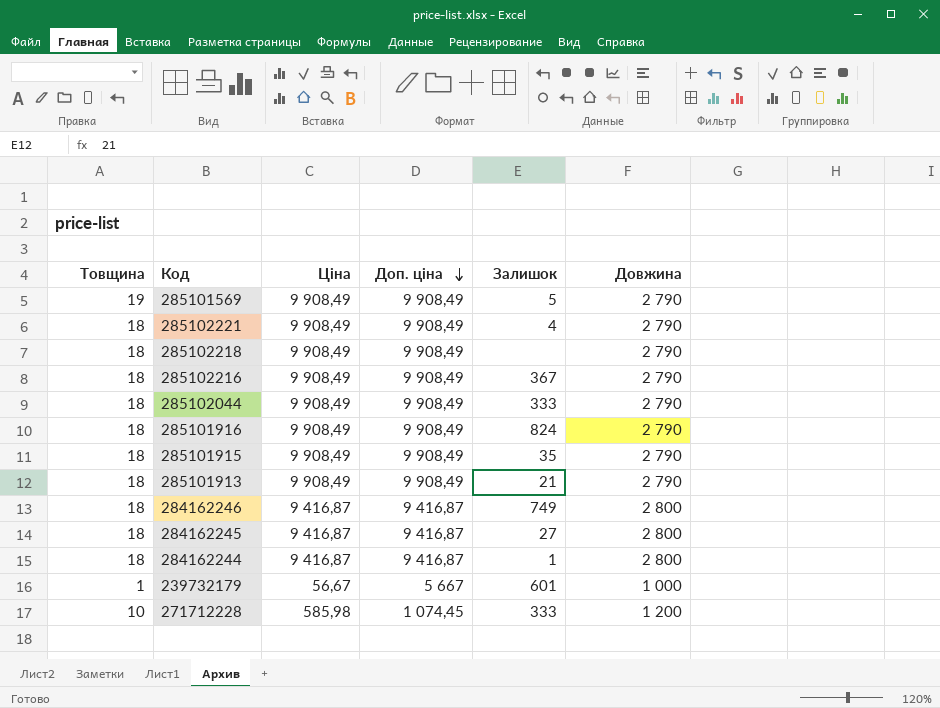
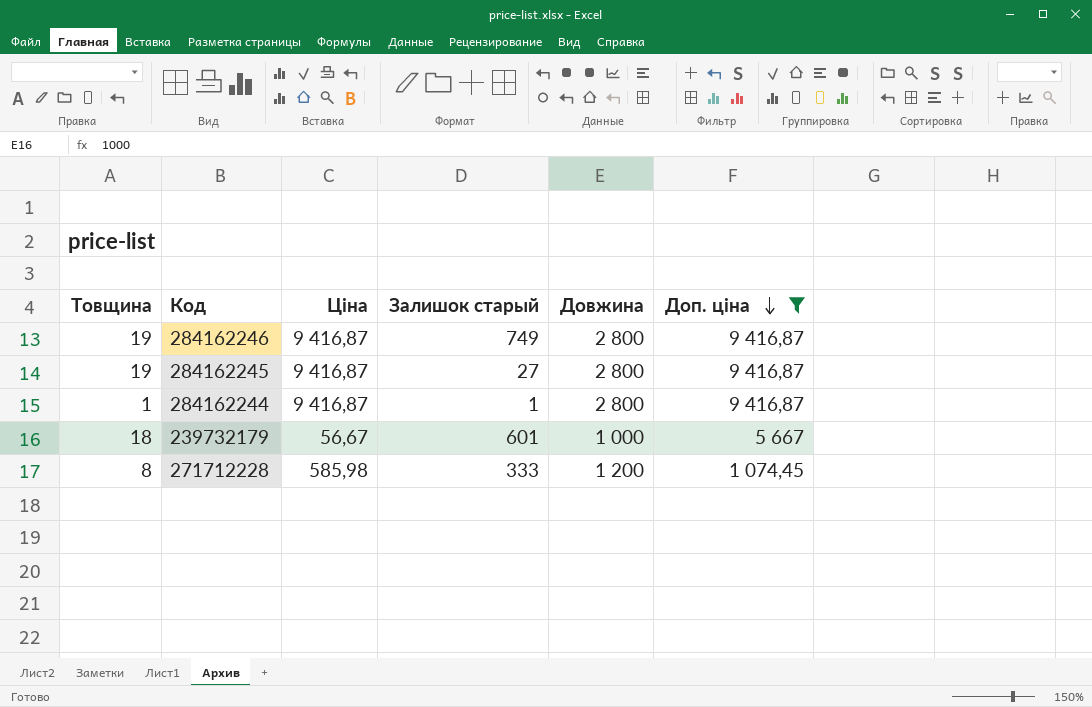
filter: none -> Доп. ціна != 9 908,49
column name: Залишок -> Залишок старый
column Доп. ціна | position: 4 -> 6
284162246 | Товщина: 18 -> 19
284162245 | Товщина: 18 -> 19
284162244 | Товщина: 18 -> 1
239732179 | Товщина: 1 -> 18
271712228 | Товщина: 10 -> 8

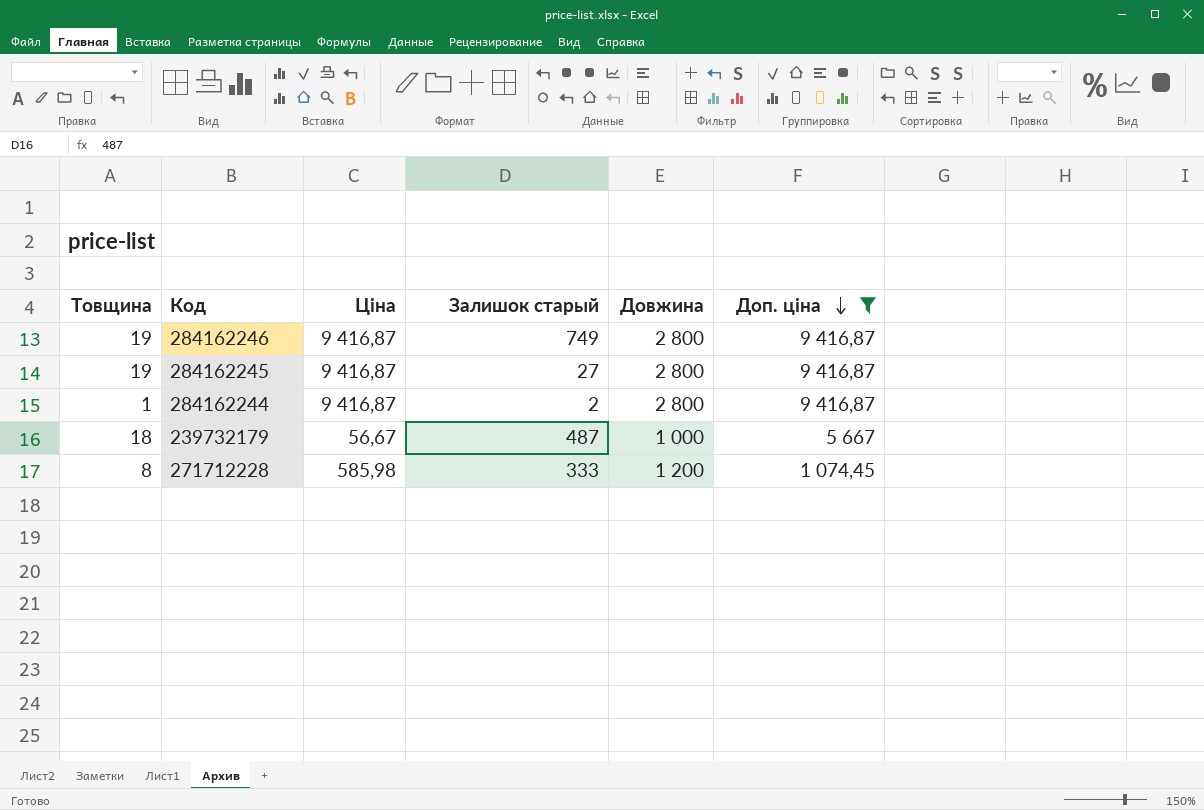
284162244 | Залишок старый: 1 -> 2
239732179 | Залишок старый: 601 -> 487

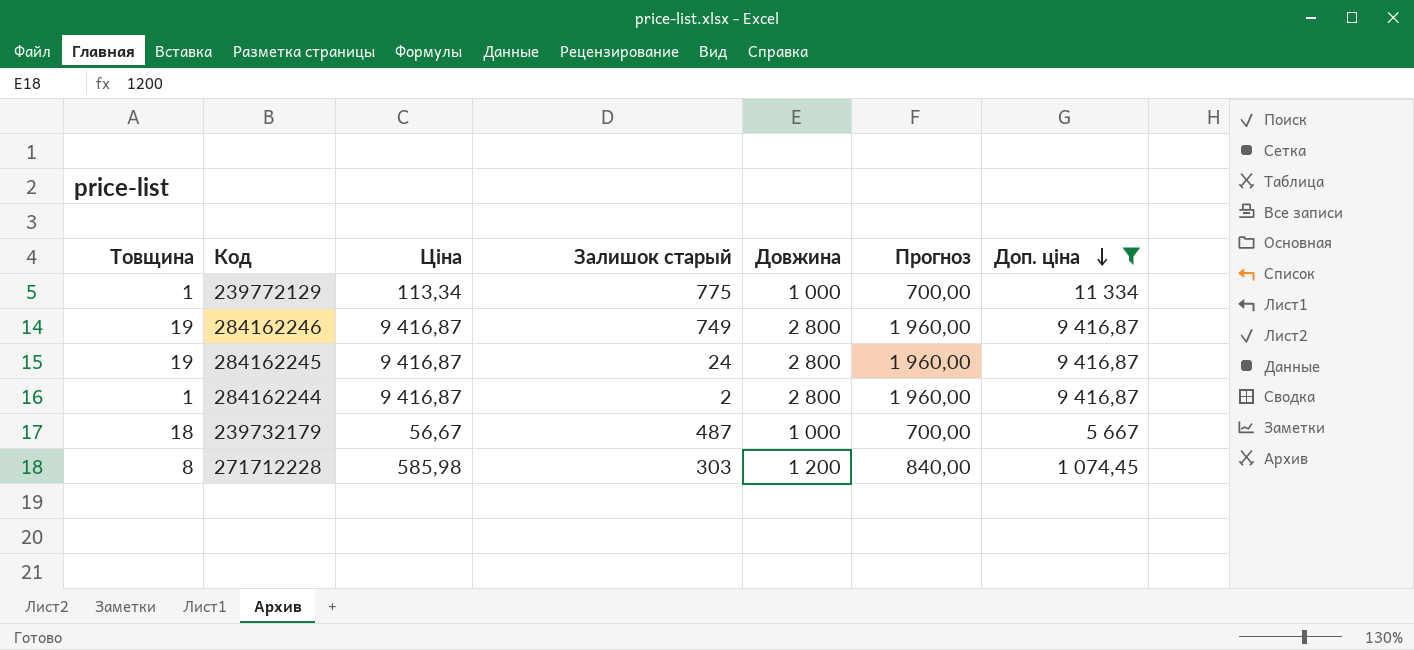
column Прогноз | formula: none -> [Довжина] * 0,7
row 239772129: none -> 1 | 113,34 | 775 | 1 000 | 700,00 | 11 334
284162245 | Залишок старый: 27 -> 24
271712228 | Залишок старый: 333 -> 303

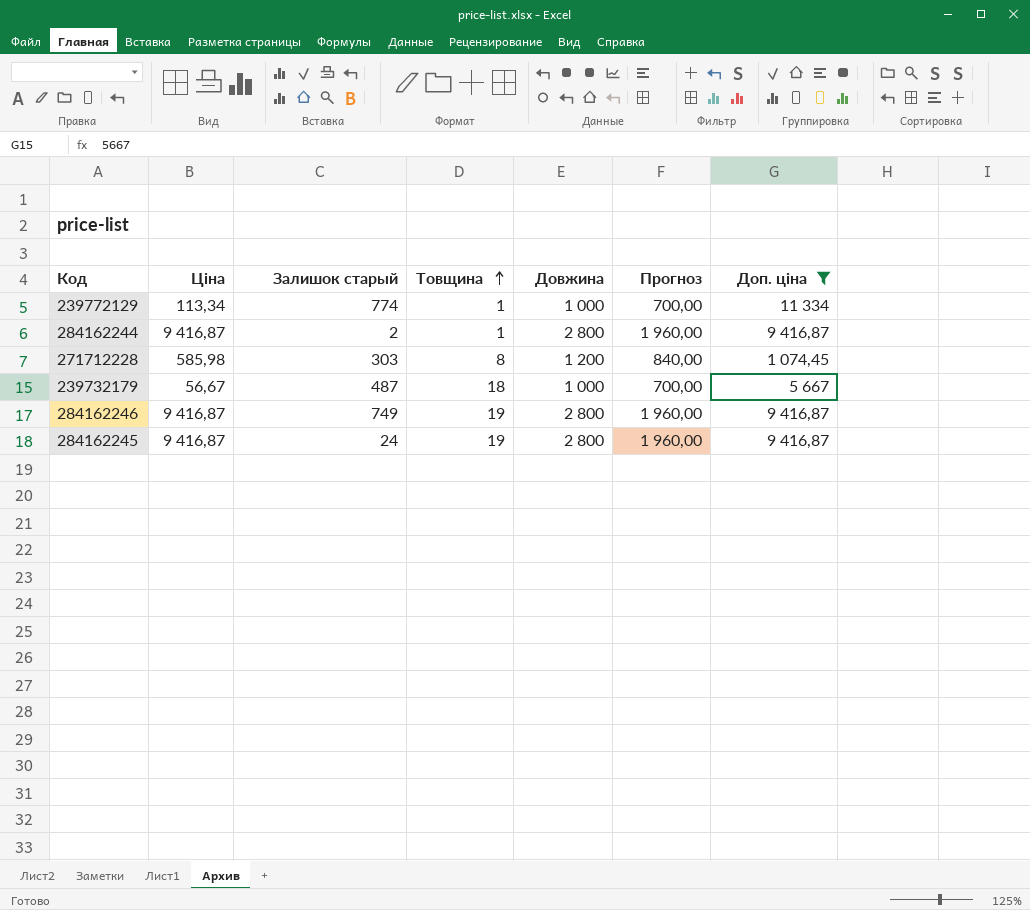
row order: Доп. ціна descending -> Товщина ascending
column Товщина | position: 1 -> 4
239772129 | Залишок старый: 775 -> 774

